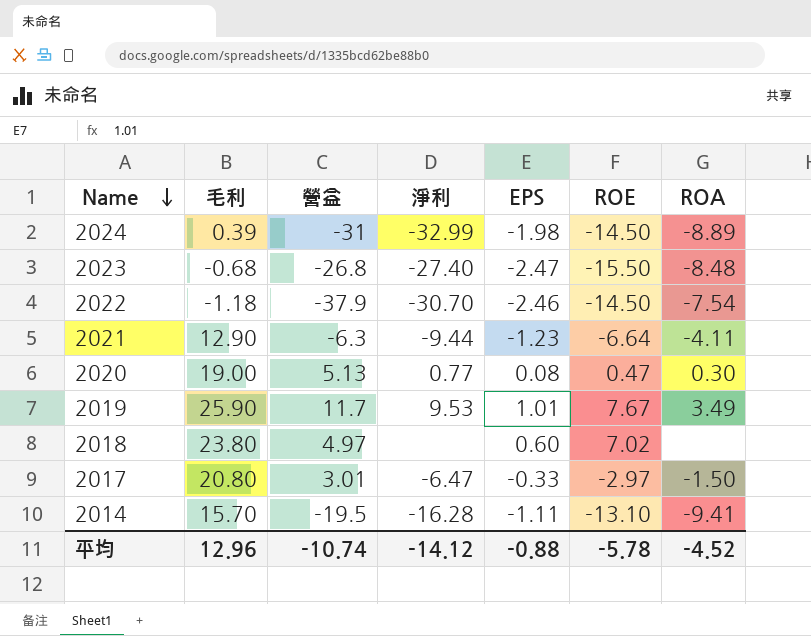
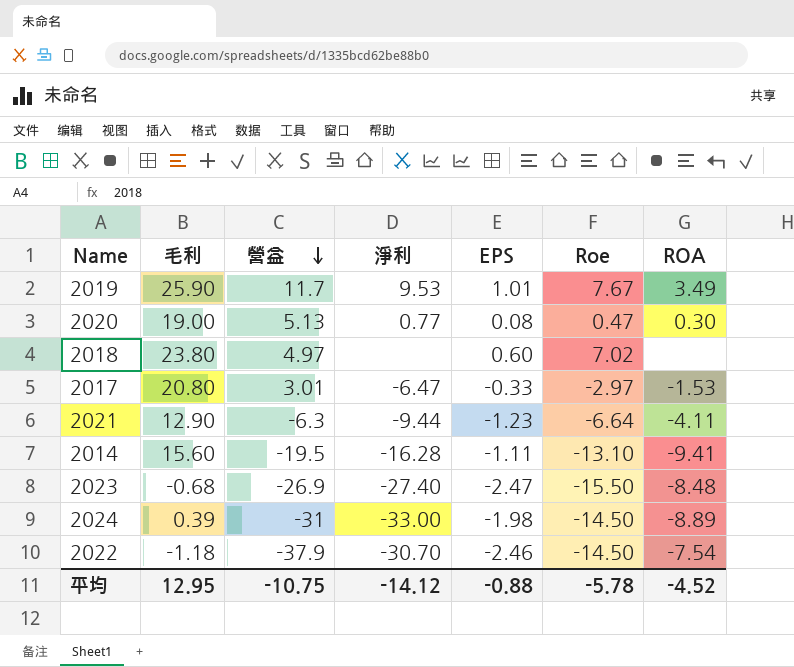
row order: Name descending -> 營益 descending
column name: ROE -> Roe
2017 | ROA: -1.50 -> -1.53
2014 | 毛利: 15.70 -> 15.60
2023 | 營益: -26.8 -> -26.9
2024 | 淨利: -32.99 -> -33.00
平均 | 毛利: 12.96 -> 12.95
平均 | 營益: -10.74 -> -10.75

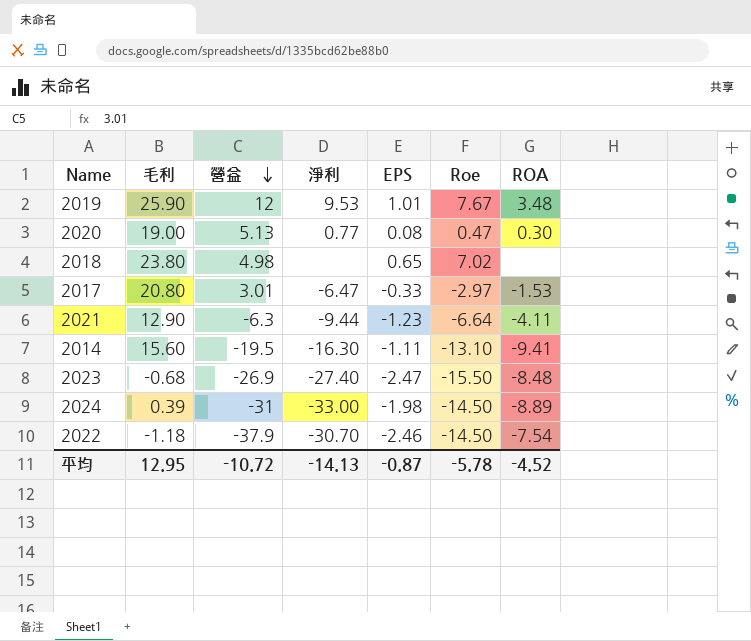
2019 | 營益: 11.7 -> 12
2019 | ROA: 3.49 -> 3.48
2018 | 營益: 4.97 -> 4.98
2018 | EPS: 0.60 -> 0.65
2014 | 淨利: -16.28 -> -16.30
平均 | 營益: -10.75 -> -10.72
平均 | 淨利: -14.12 -> -14.13
平均 | EPS: -0.88 -> -0.87

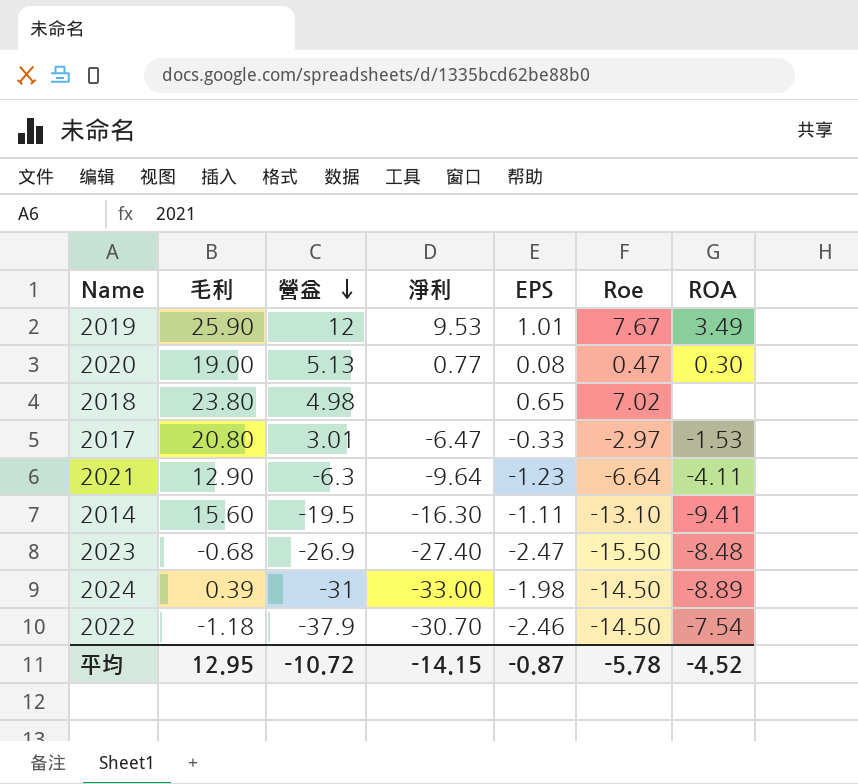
2019 | ROA: 3.48 -> 3.49
2021 | 淨利: -9.44 -> -9.64
平均 | 淨利: -14.13 -> -14.15

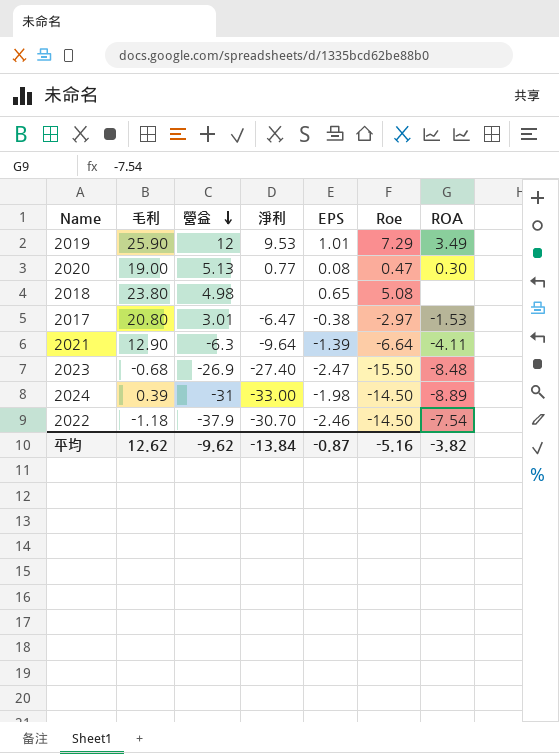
row 2014: 15.60 | -19.5 | -16.30 | -1.11 | -13.10 | -9.41 -> none
2019 | Roe: 7.67 -> 7.29
2018 | Roe: 7.02 -> 5.08
2017 | EPS: -0.33 -> -0.38
2021 | EPS: -1.23 -> -1.39
平均 | 毛利: 12.95 -> 12.62
平均 | 營益: -10.72 -> -9.62
平均 | 淨利: -14.15 -> -13.84
平均 | Roe: -5.78 -> -5.16
平均 | ROA: -4.52 -> -3.82

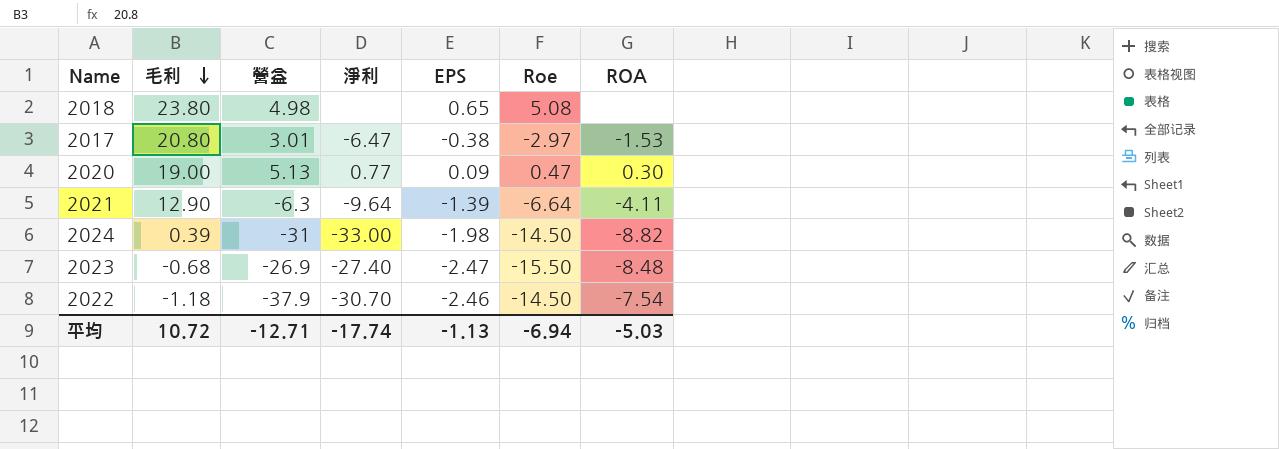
row order: 營益 descending -> 毛利 descending
row 2019: 25.90 | 12 | 9.53 | 1.01 | 7.29 | 3.49 -> none
2020 | EPS: 0.08 -> 0.09
2024 | ROA: -8.89 -> -8.82
平均 | 毛利: 12.62 -> 10.72
平均 | 營益: -9.62 -> -12.71
平均 | 淨利: -13.84 -> -17.74
平均 | EPS: -0.87 -> -1.13
平均 | Roe: -5.16 -> -6.94
平均 | ROA: -3.82 -> -5.03

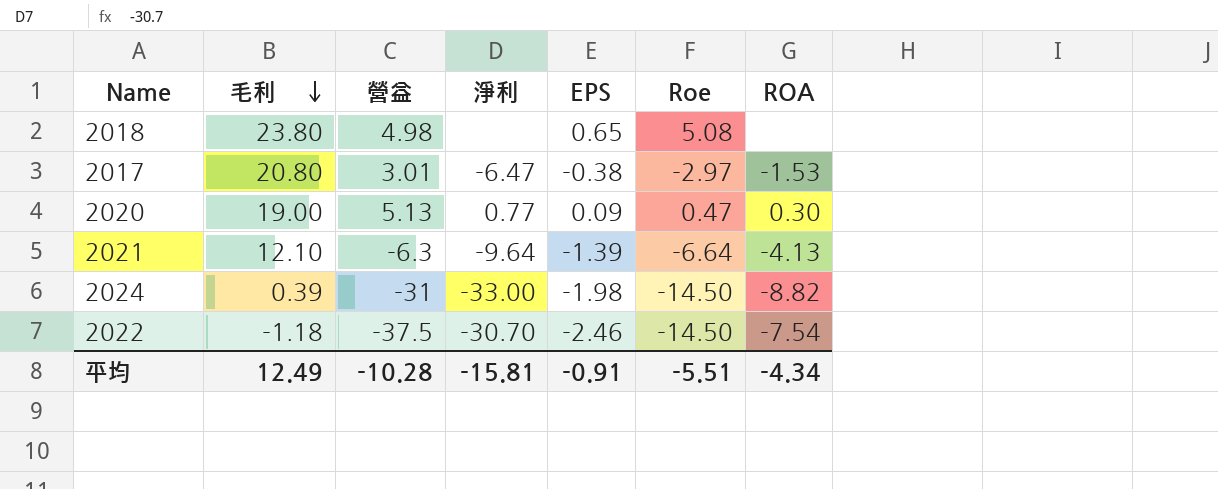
row 2023: -0.68 | -26.9 | -27.40 | -2.47 | -15.50 | -8.48 -> none
2021 | 毛利: 12.90 -> 12.10
2021 | ROA: -4.11 -> -4.13
2022 | 營益: -37.9 -> -37.5
平均 | 毛利: 10.72 -> 12.49
平均 | 營益: -12.71 -> -10.28
平均 | 淨利: -17.74 -> -15.81
平均 | EPS: -1.13 -> -0.91
平均 | Roe: -6.94 -> -5.51
平均 | ROA: -5.03 -> -4.34

